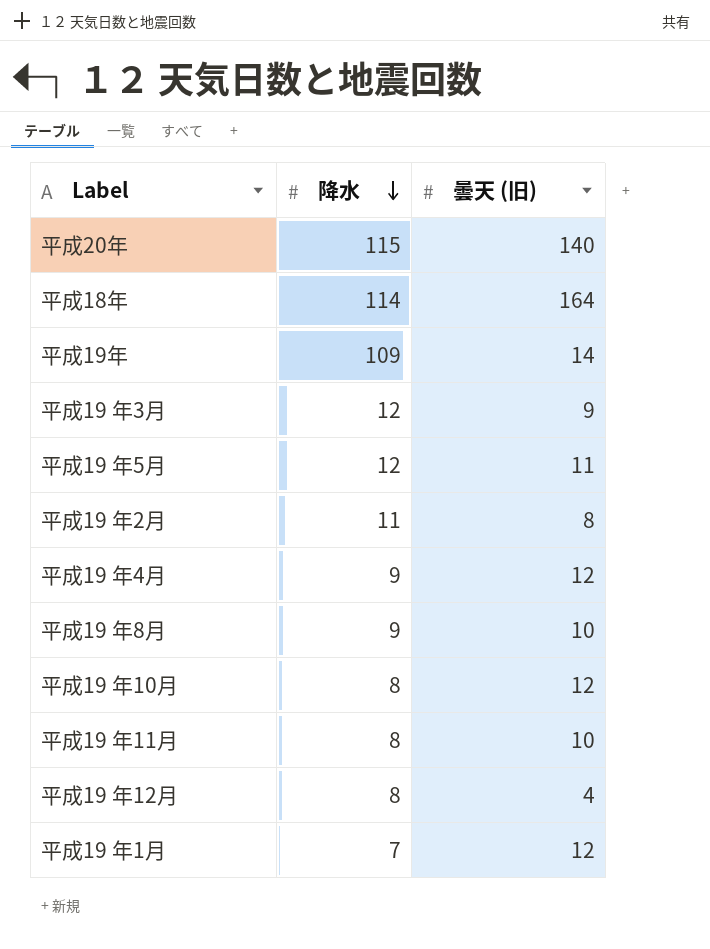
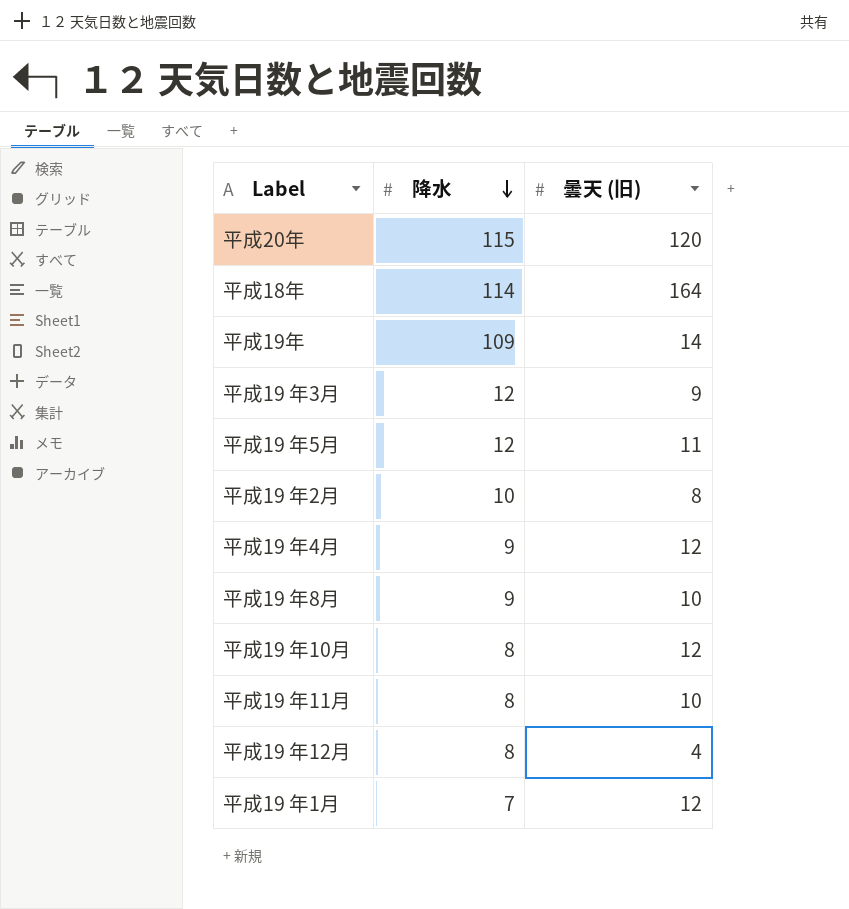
平成20年 | 曇天 (旧): 140 -> 120
平成19 年2月 | 降水: 11 -> 10

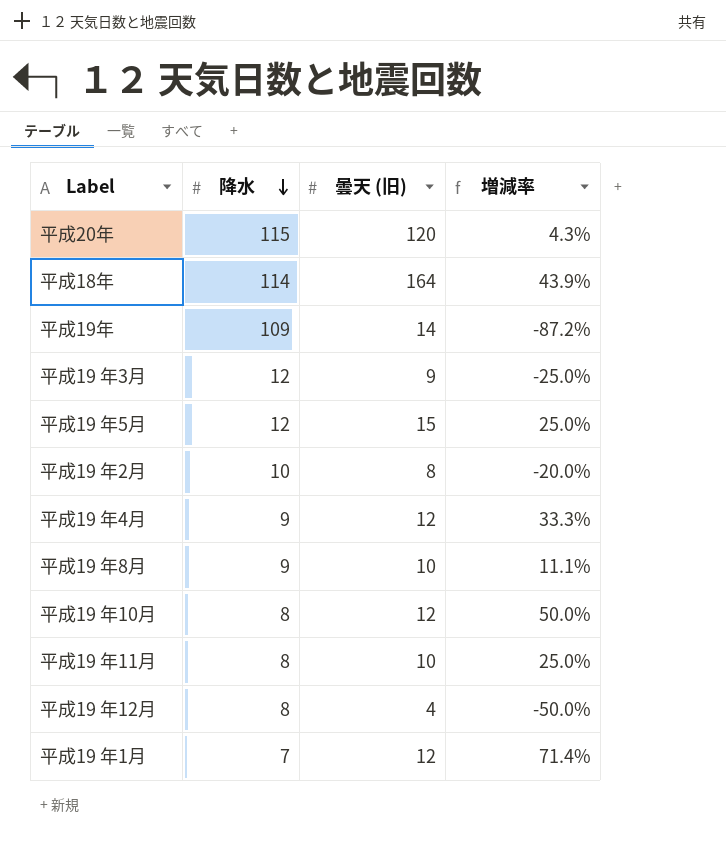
column 増減率 | formula: none -> ([曇天 (旧)] - [降水]) / [降水]
平成19 年5月 | 曇天 (旧): 11 -> 15

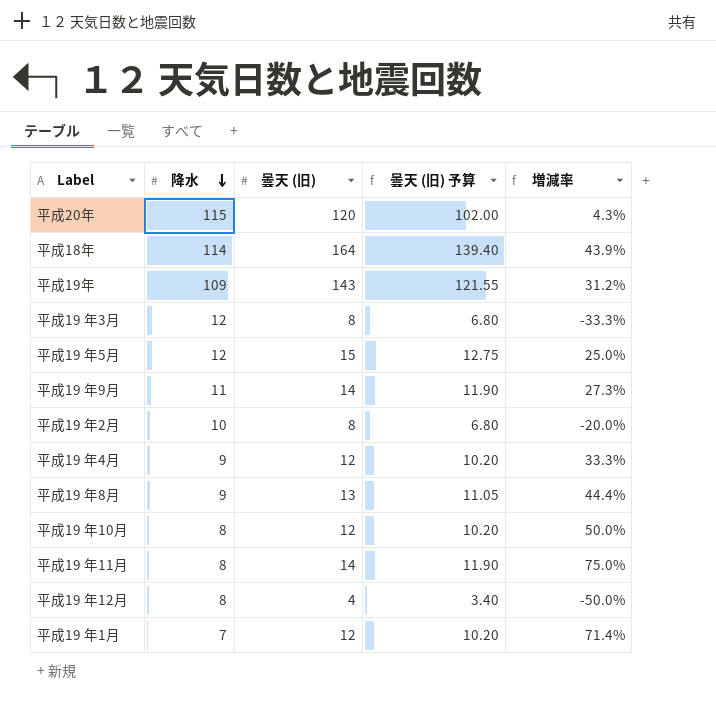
column 曇天 (旧) 予算 | formula: none -> [曇天 (旧)] * 0.85
平成19年 | 曇天 (旧): 14 -> 143
平成19年 | 増減率: -87.2% -> 31.2%
平成19 年3月 | 曇天 (旧): 9 -> 8
平成19 年3月 | 増減率: -25.0% -> -33.3%
row 平成19 年9月: none -> 11 | 14 | 11.90 | 27.3%
平成19 年8月 | 曇天 (旧): 10 -> 13
平成19 年8月 | 増減率: 11.1% -> 44.4%
平成19 年11月 | 曇天 (旧): 10 -> 14
平成19 年11月 | 増減率: 25.0% -> 75.0%

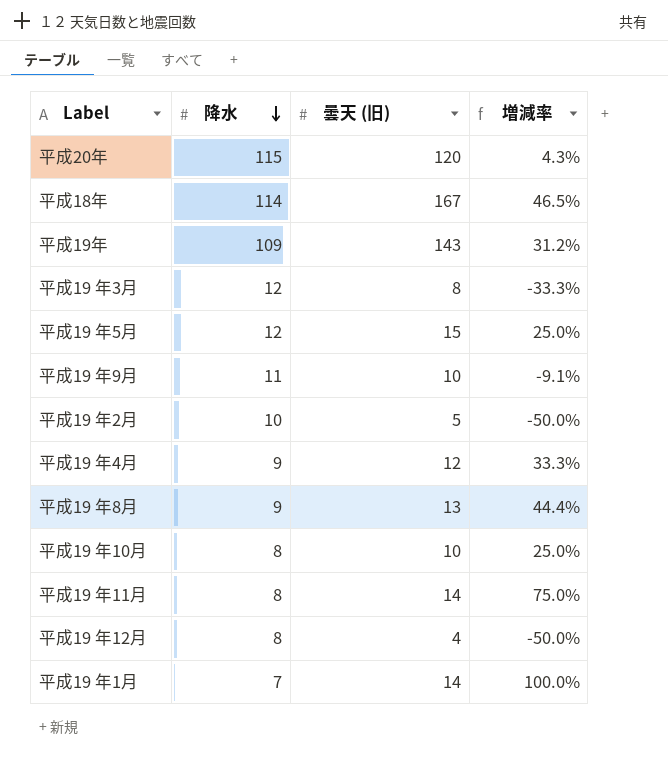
column 曇天 (旧) 予算 | formula: [曇天 (旧)] * 0.85 -> none
平成18年 | 曇天 (旧): 164 -> 167
平成18年 | 増減率: 43.9% -> 46.5%
平成19 年9月 | 曇天 (旧): 14 -> 10
平成19 年9月 | 増減率: 27.3% -> -9.1%
平成19 年2月 | 曇天 (旧): 8 -> 5
平成19 年2月 | 増減率: -20.0% -> -50.0%
平成19 年10月 | 曇天 (旧): 12 -> 10
平成19 年10月 | 増減率: 50.0% -> 25.0%
平成19 年1月 | 曇天 (旧): 12 -> 14
平成19 年1月 | 増減率: 71.4% -> 100.0%

